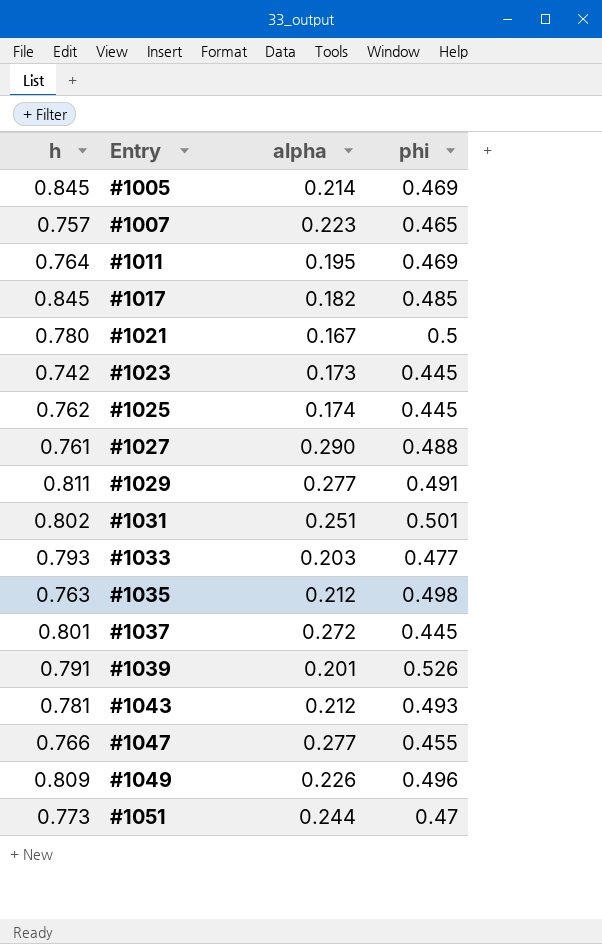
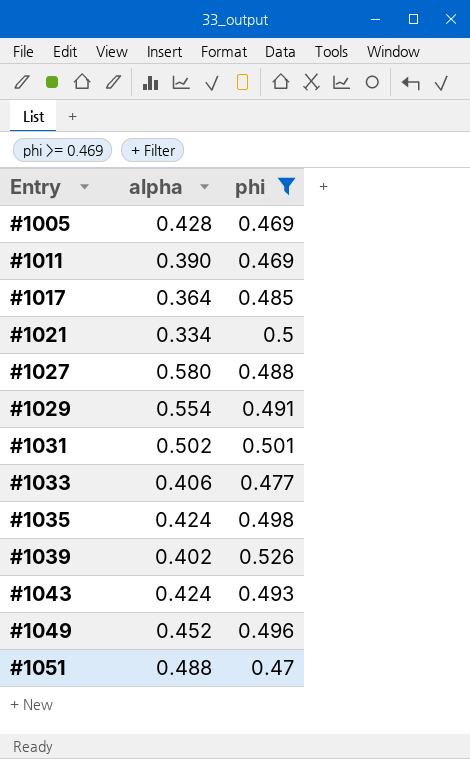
filter: none -> phi >= 0.469
column h | position: 1 -> none
#1005 | alpha: 0.214 -> 0.428
#1011 | alpha: 0.195 -> 0.390
#1017 | alpha: 0.182 -> 0.364
#1021 | alpha: 0.167 -> 0.334
#1027 | alpha: 0.290 -> 0.580
#1029 | alpha: 0.277 -> 0.554
#1031 | alpha: 0.251 -> 0.502
#1033 | alpha: 0.203 -> 0.406
#1035 | alpha: 0.212 -> 0.424
#1039 | alpha: 0.201 -> 0.402
#1043 | alpha: 0.212 -> 0.424
#1049 | alpha: 0.226 -> 0.452
#1051 | alpha: 0.244 -> 0.488

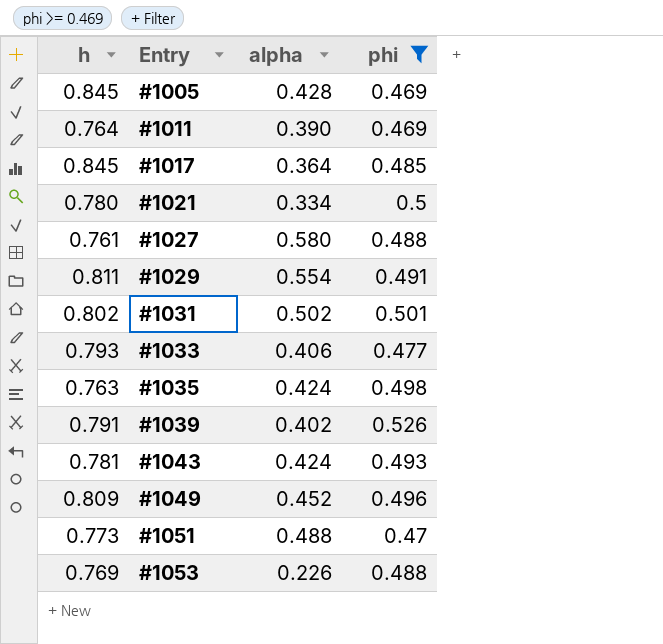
column h | position: none -> 1
row #1053: none -> 0.769 | 0.226 | 0.488

